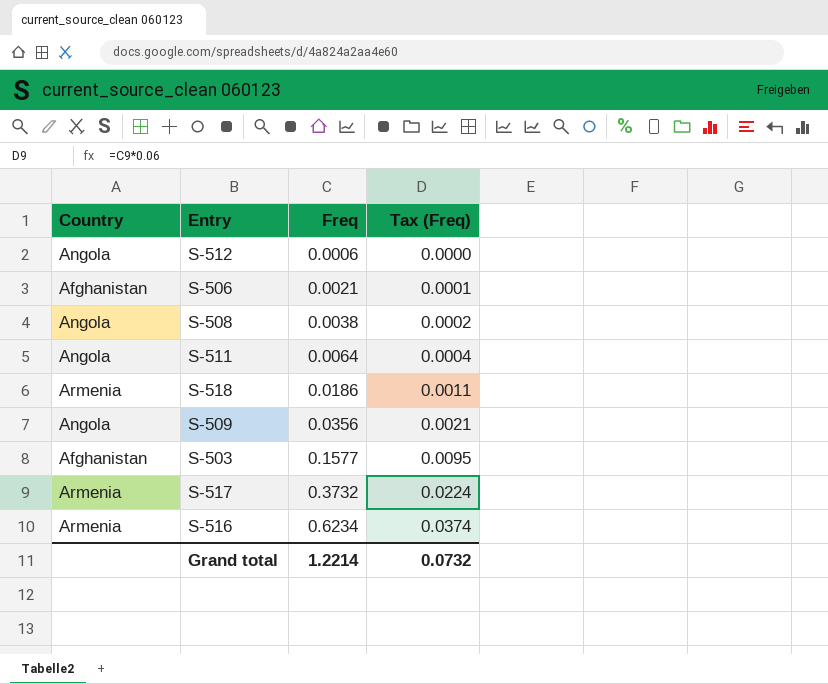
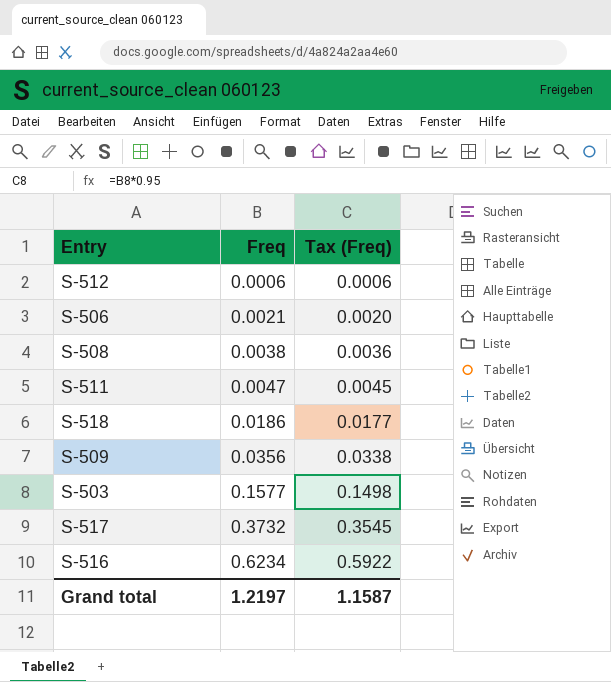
column Country | position: 1 -> none
column Tax (Freq) | formula: [Freq] * 0.06 -> [Freq] * 0.95
S-511 | Freq: 0.0064 -> 0.0047
Grand total | Freq: 1.2214 -> 1.2197
Grand total | Tax (Freq): 0.0732 -> 1.1587

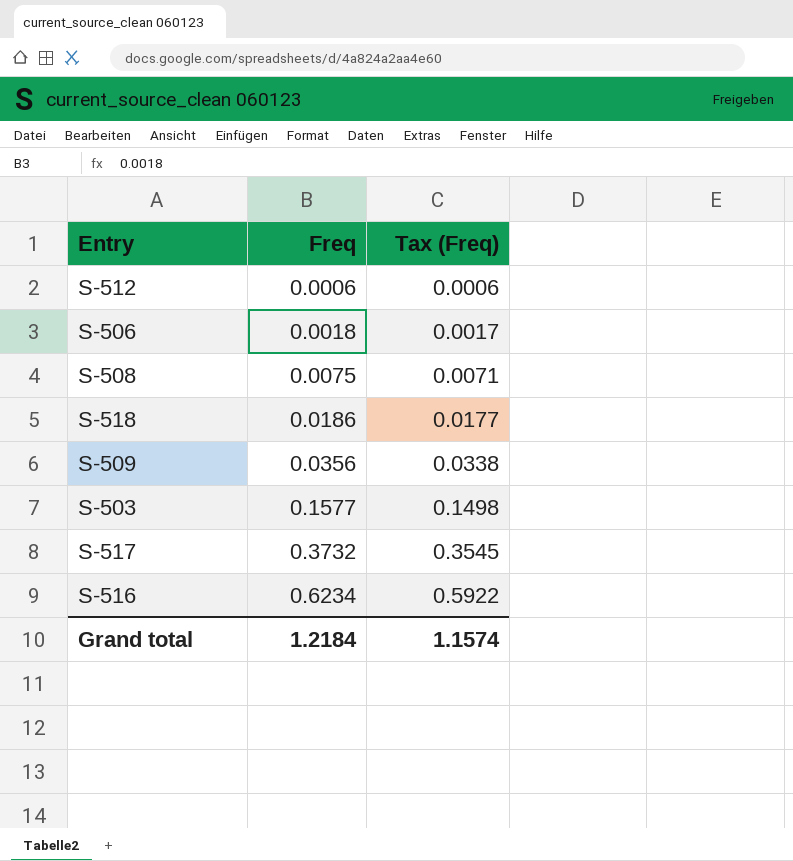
row S-511: 0.0047 | 0.0045 -> none
S-506 | Freq: 0.0021 -> 0.0018
S-506 | Tax (Freq): 0.0020 -> 0.0017
S-508 | Freq: 0.0038 -> 0.0075
S-508 | Tax (Freq): 0.0036 -> 0.0071
Grand total | Freq: 1.2197 -> 1.2184
Grand total | Tax (Freq): 1.1587 -> 1.1574

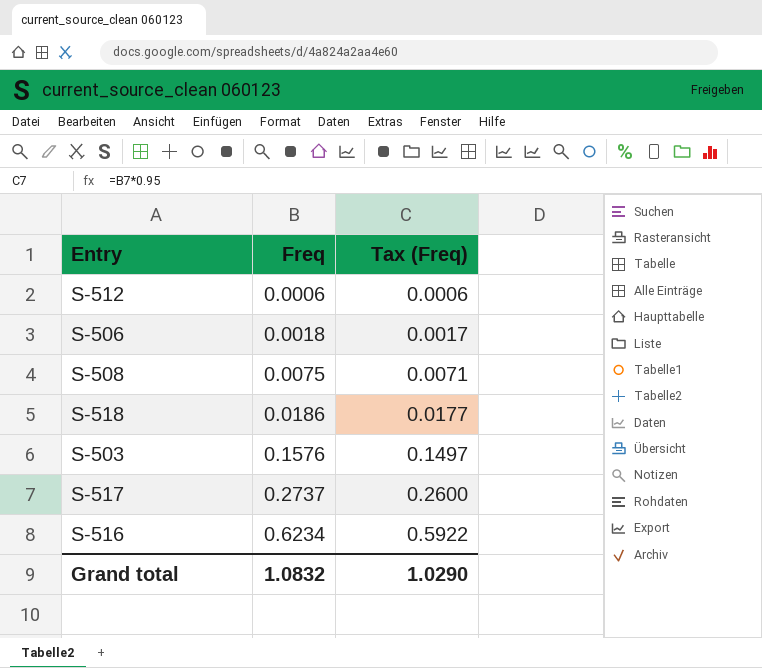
row S-509: 0.0356 | 0.0338 -> none
S-503 | Freq: 0.1577 -> 0.1576
S-503 | Tax (Freq): 0.1498 -> 0.1497
S-517 | Freq: 0.3732 -> 0.2737
S-517 | Tax (Freq): 0.3545 -> 0.2600
Grand total | Freq: 1.2184 -> 1.0832
Grand total | Tax (Freq): 1.1574 -> 1.0290

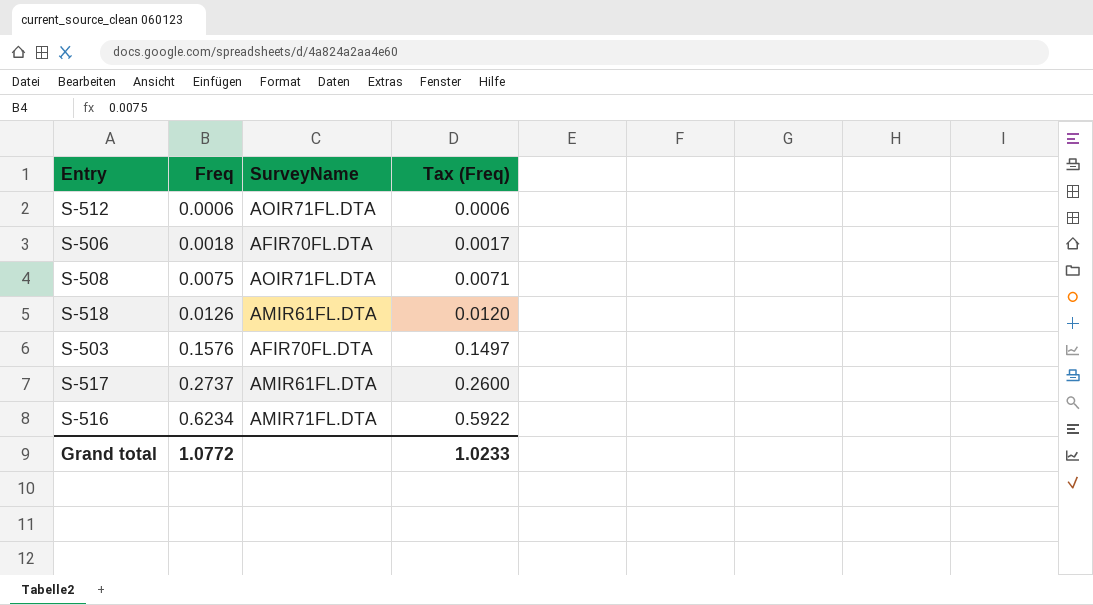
column SurveyName | position: none -> 3
S-518 | Freq: 0.0186 -> 0.0126
S-518 | Tax (Freq): 0.0177 -> 0.0120
Grand total | Freq: 1.0832 -> 1.0772
Grand total | Tax (Freq): 1.0290 -> 1.0233

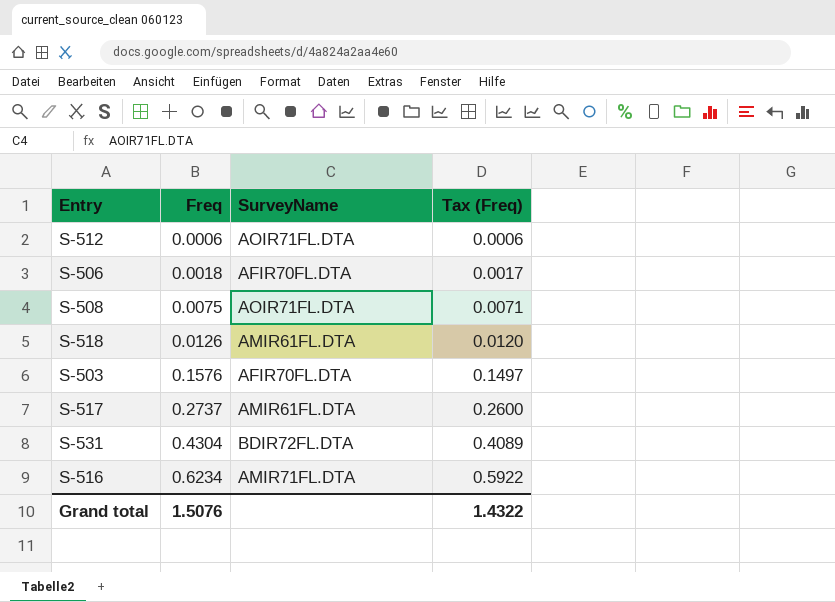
row S-531: none -> 0.4304 | BDIR72FL.DTA | 0.4089
Grand total | Freq: 1.0772 -> 1.5076
Grand total | Tax (Freq): 1.0233 -> 1.4322

